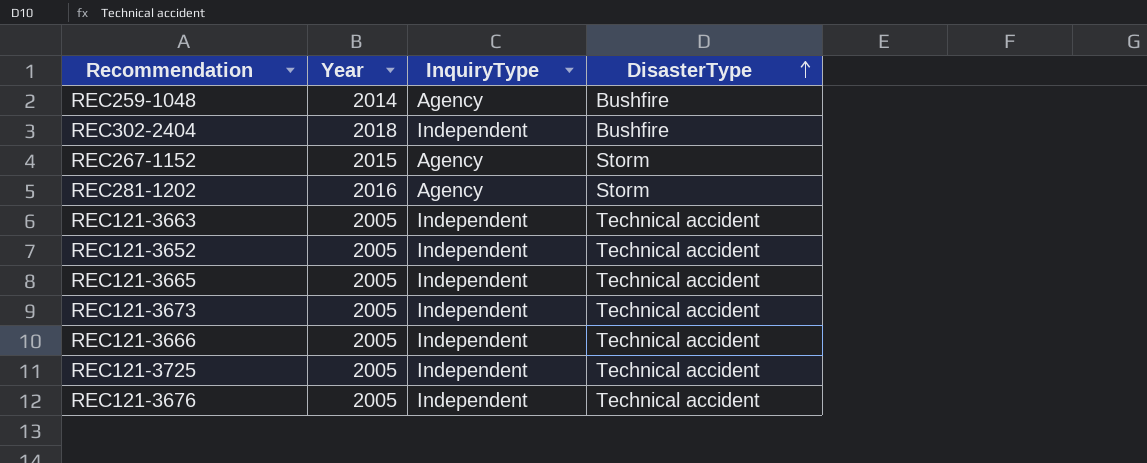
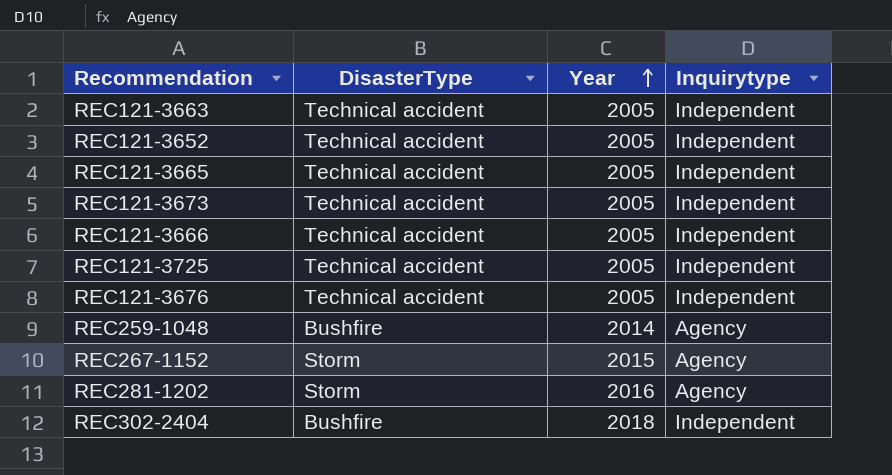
row order: DisasterType ascending -> Year ascending
column DisasterType | position: 4 -> 2
column name: InquiryType -> Inquirytype

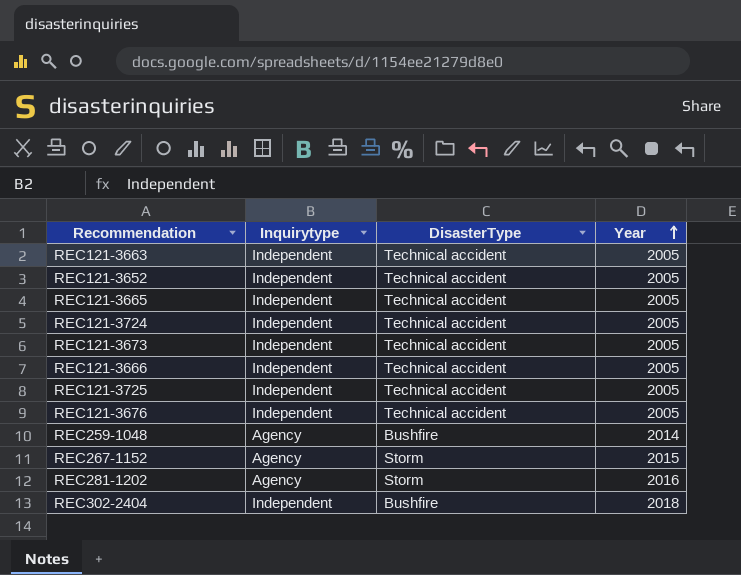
column Inquirytype | position: 4 -> 2
row REC121-3724: none -> Independent | Technical accident | 2005

